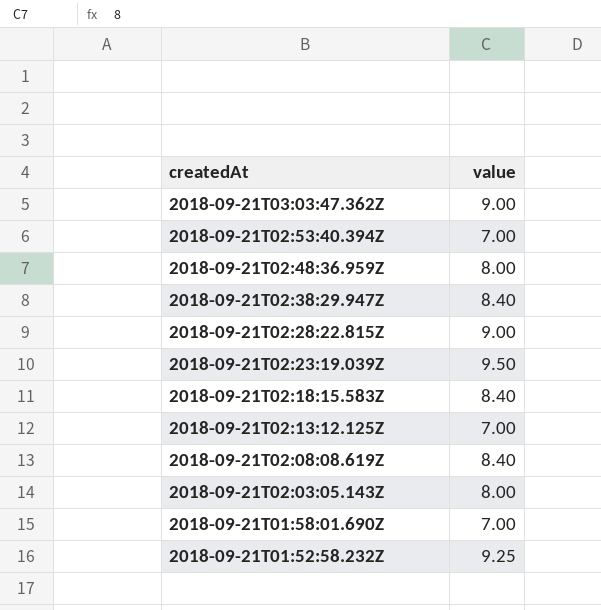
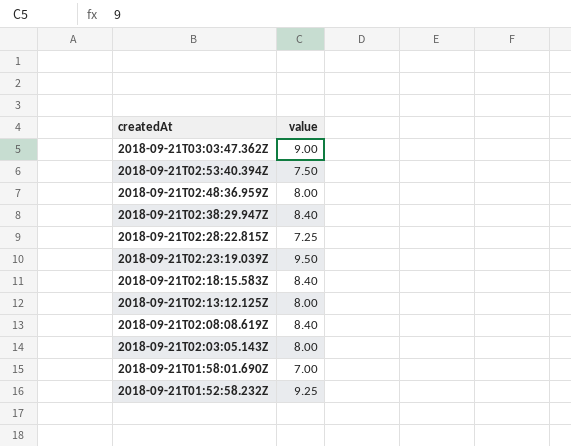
2018-09-21T02:53:40.394Z | value: 7.00 -> 7.50
2018-09-21T02:28:22.815Z | value: 9.00 -> 7.25
2018-09-21T02:13:12.125Z | value: 7.00 -> 8.00

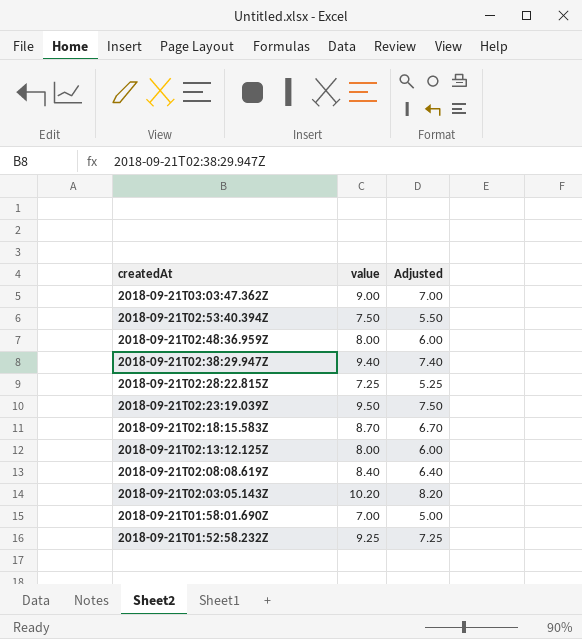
column Adjusted | formula: none -> [value] - 2
2018-09-21T02:38:29.947Z | value: 8.40 -> 9.40
2018-09-21T02:18:15.583Z | value: 8.40 -> 8.70
2018-09-21T02:03:05.143Z | value: 8.00 -> 10.20

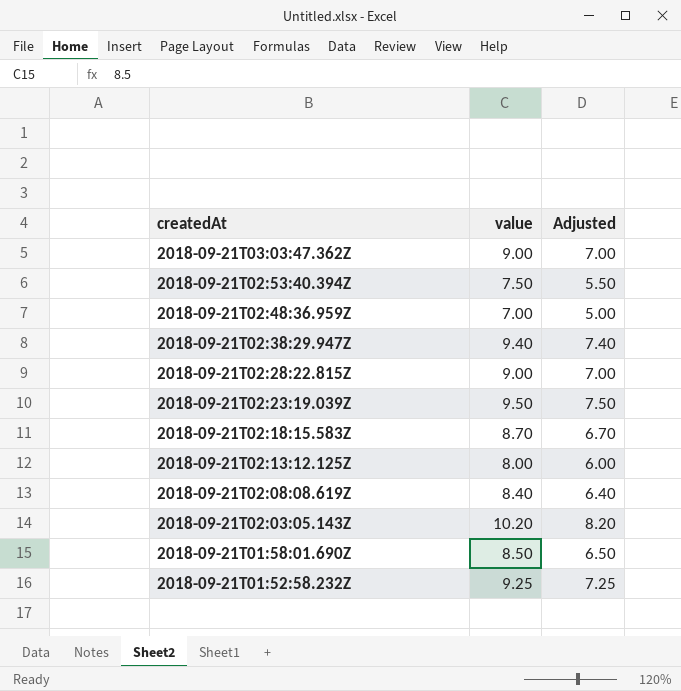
2018-09-21T02:48:36.959Z | value: 8.00 -> 7.00
2018-09-21T02:48:36.959Z | Adjusted: 6.00 -> 5.00
2018-09-21T02:28:22.815Z | value: 7.25 -> 9.00
2018-09-21T02:28:22.815Z | Adjusted: 5.25 -> 7.00
2018-09-21T01:58:01.690Z | value: 7.00 -> 8.50
2018-09-21T01:58:01.690Z | Adjusted: 5.00 -> 6.50

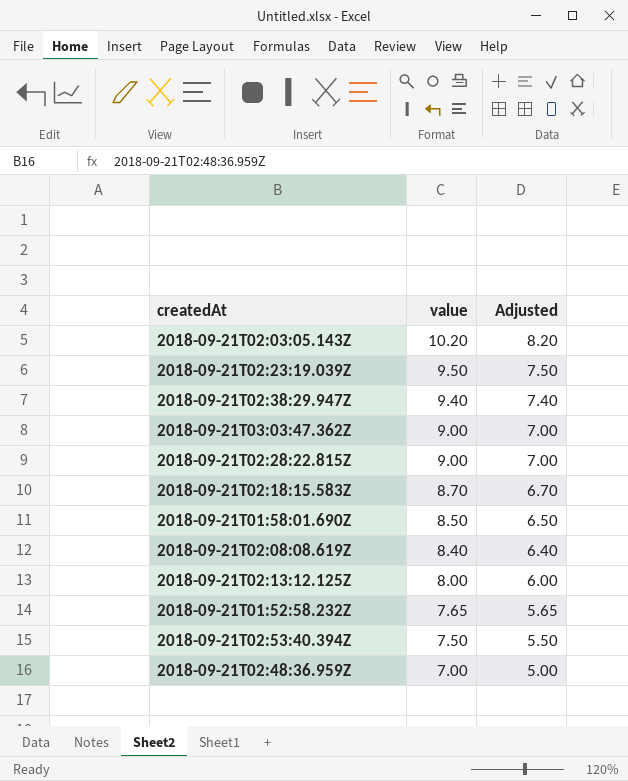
row order: createdAt descending -> value descending
2018-09-21T01:52:58.232Z | value: 9.25 -> 7.65
2018-09-21T01:52:58.232Z | Adjusted: 7.25 -> 5.65

